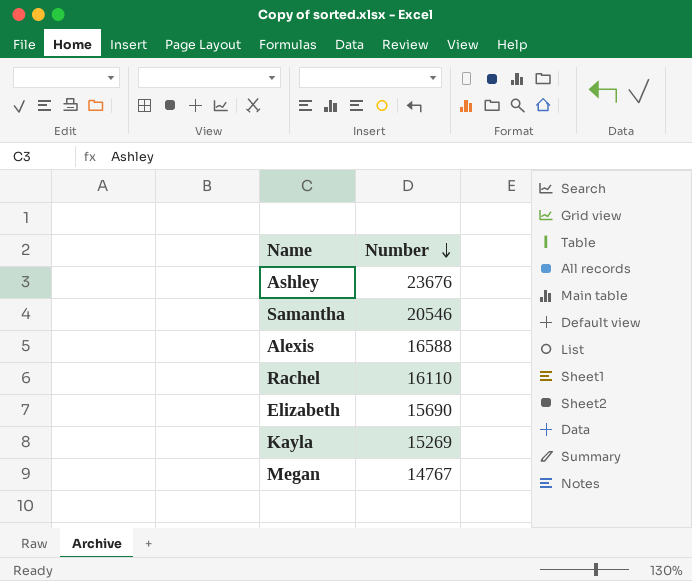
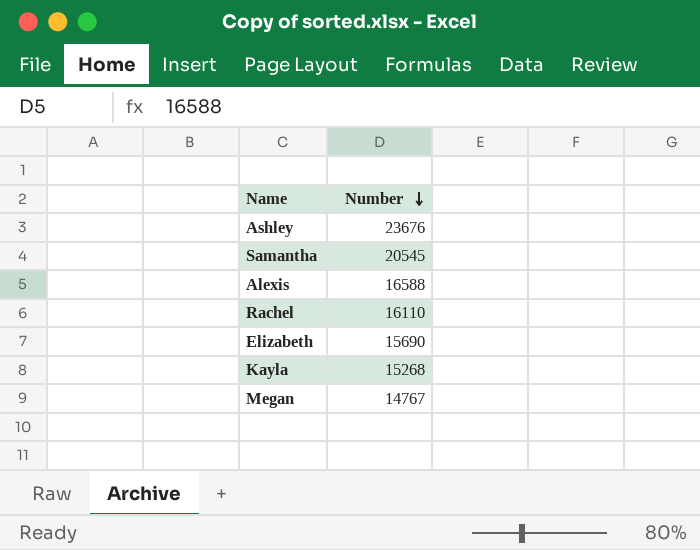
Samantha | Number: 20546 -> 20545
Kayla | Number: 15269 -> 15268

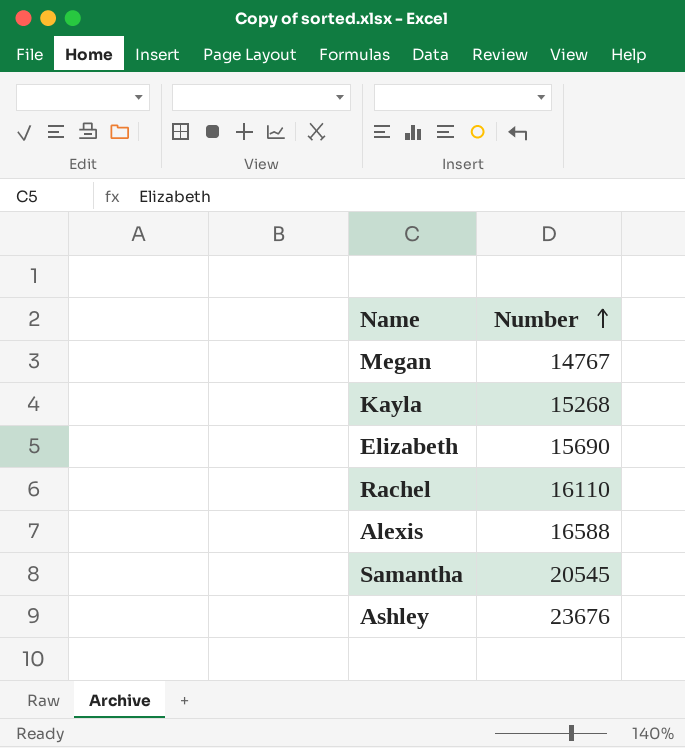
row order: Number descending -> Number ascending

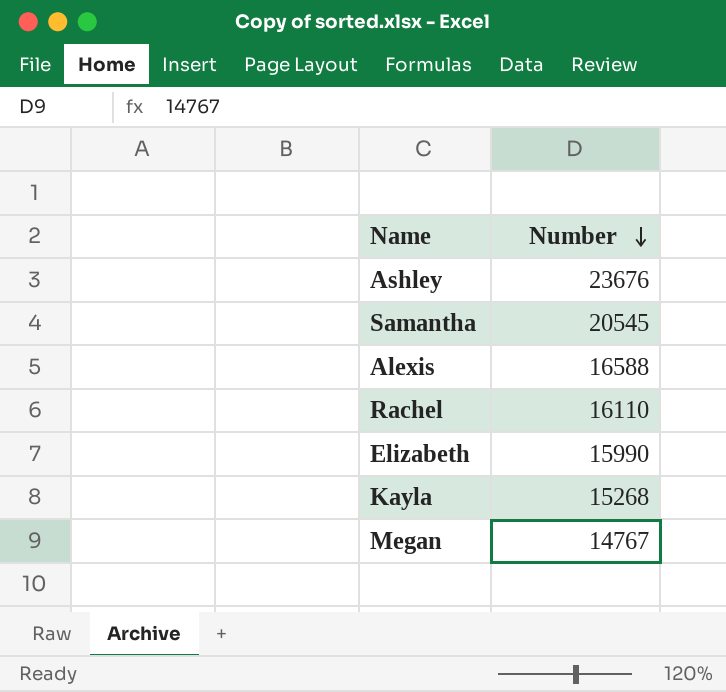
row order: Number ascending -> Number descending
Elizabeth | Number: 15690 -> 15990

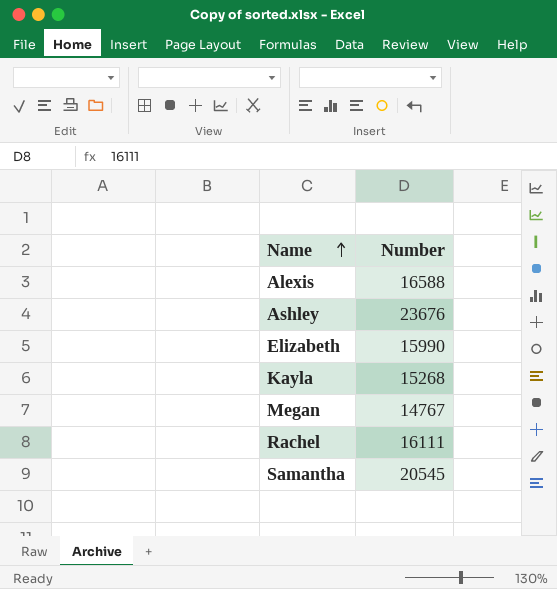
row order: Number descending -> Name ascending
Rachel | Number: 16110 -> 16111

